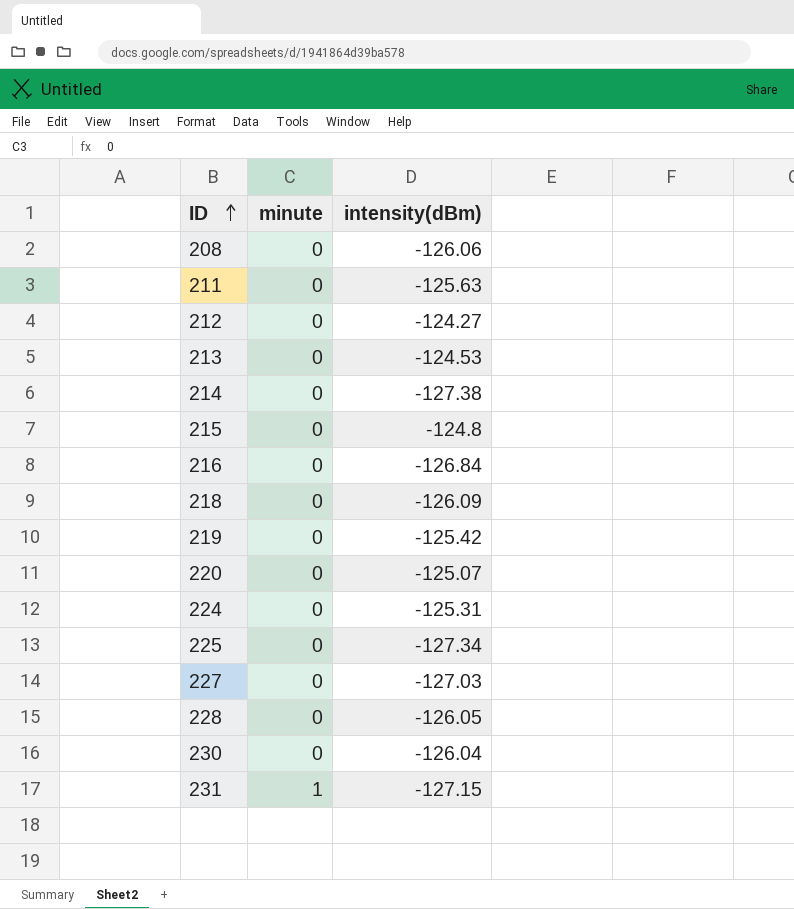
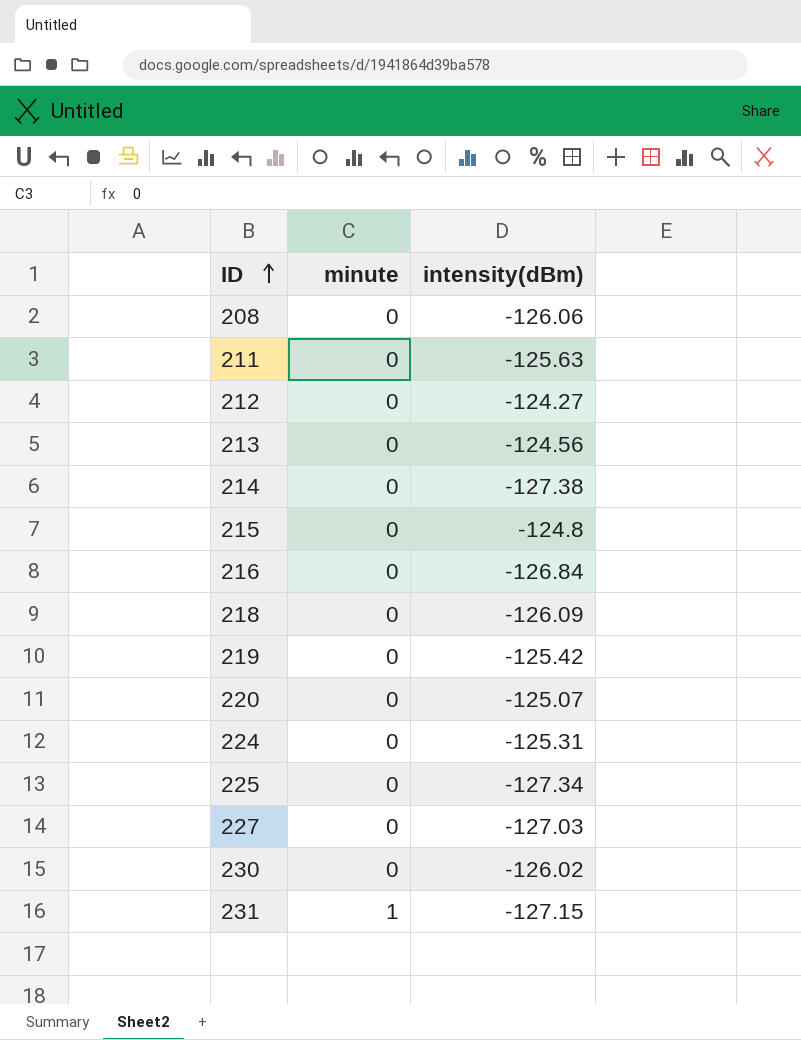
row 228: 0 | -126.05 -> none
213 | intensity(dBm): -124.53 -> -124.56
230 | intensity(dBm): -126.04 -> -126.02

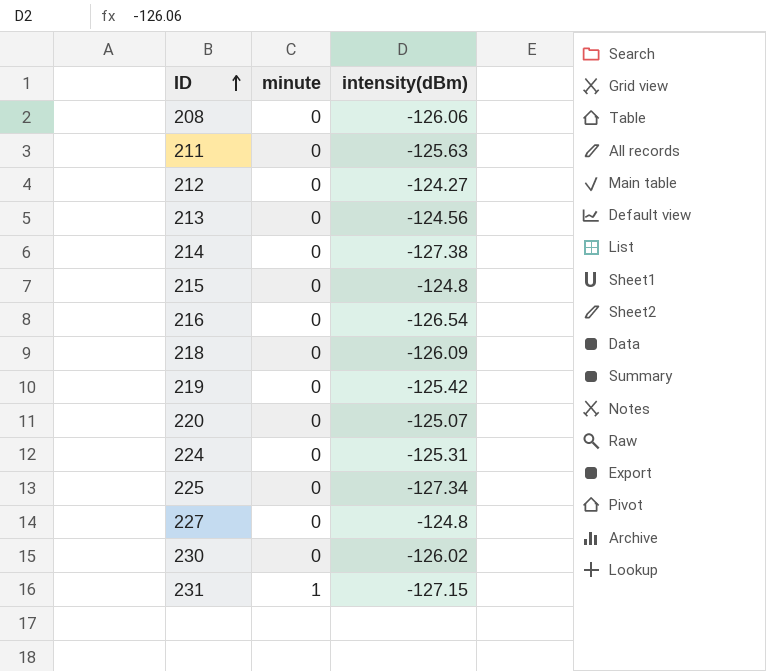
216 | intensity(dBm): -126.84 -> -126.54
227 | intensity(dBm): -127.03 -> -124.8

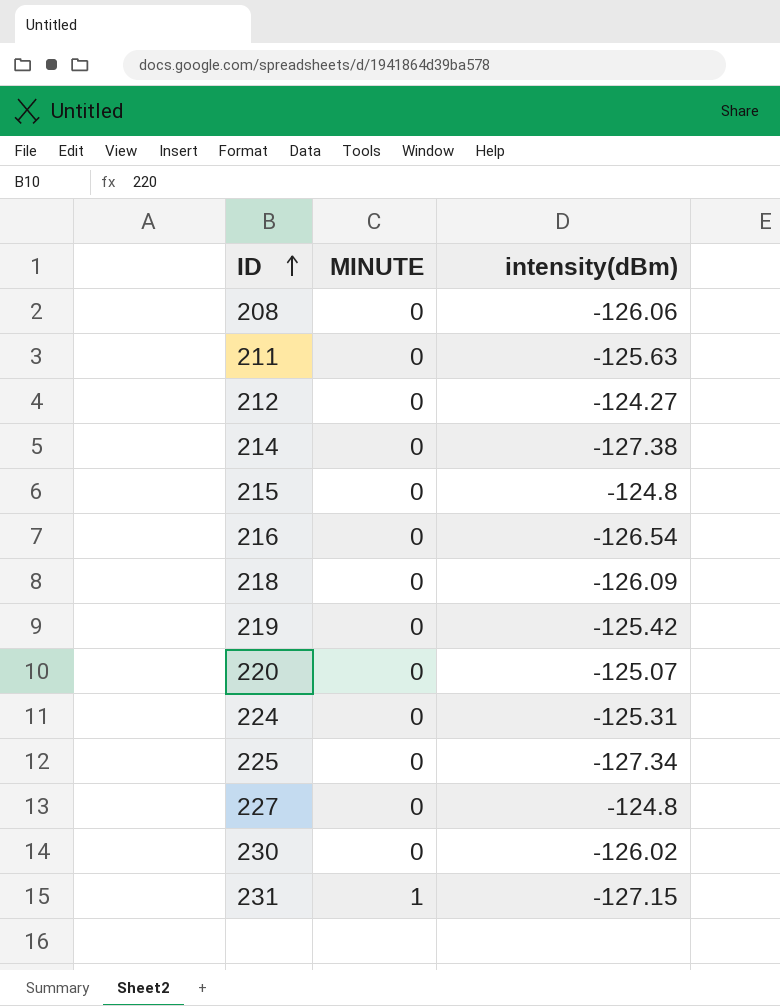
column name: minute -> MINUTE
row 213: 0 | -124.56 -> none

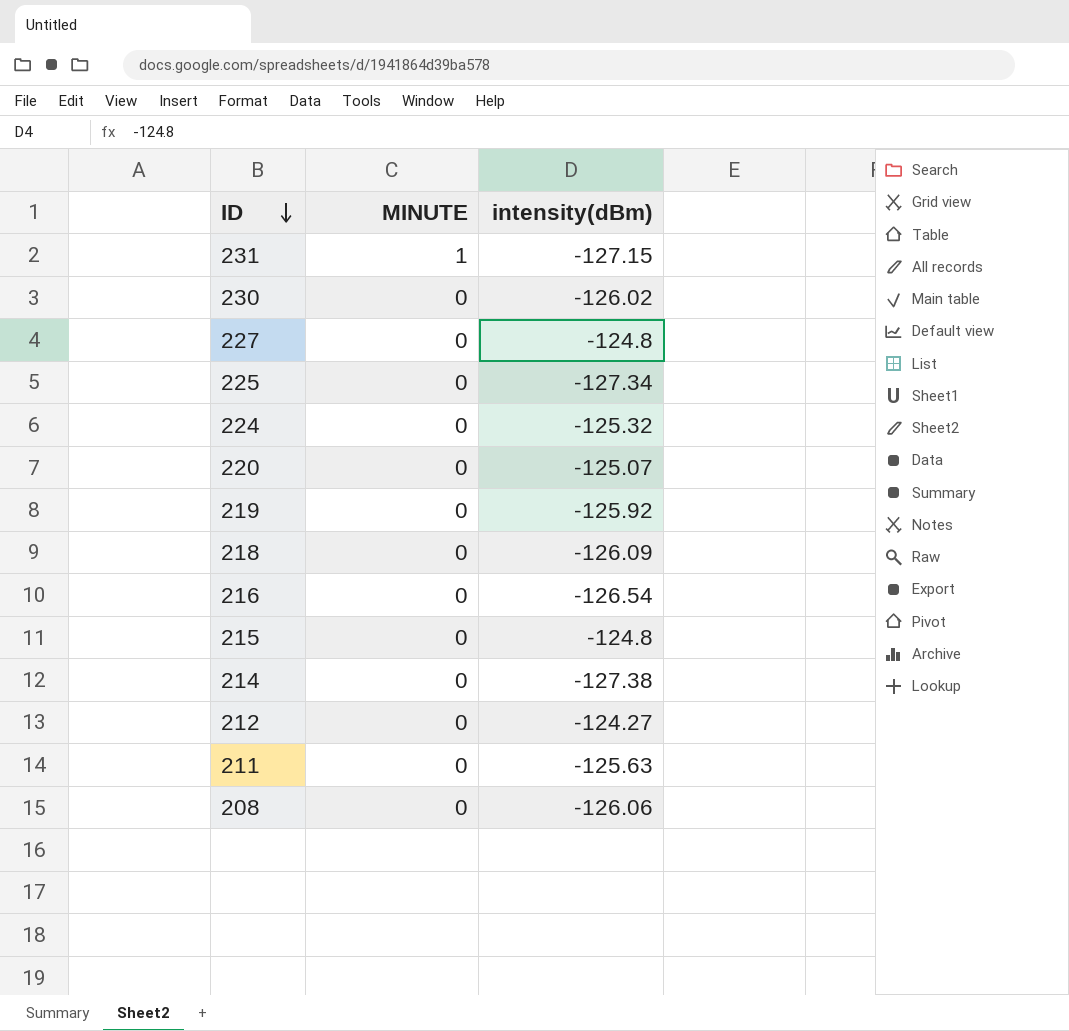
row order: ID ascending -> ID descending
224 | intensity(dBm): -125.31 -> -125.32
219 | intensity(dBm): -125.42 -> -125.92

